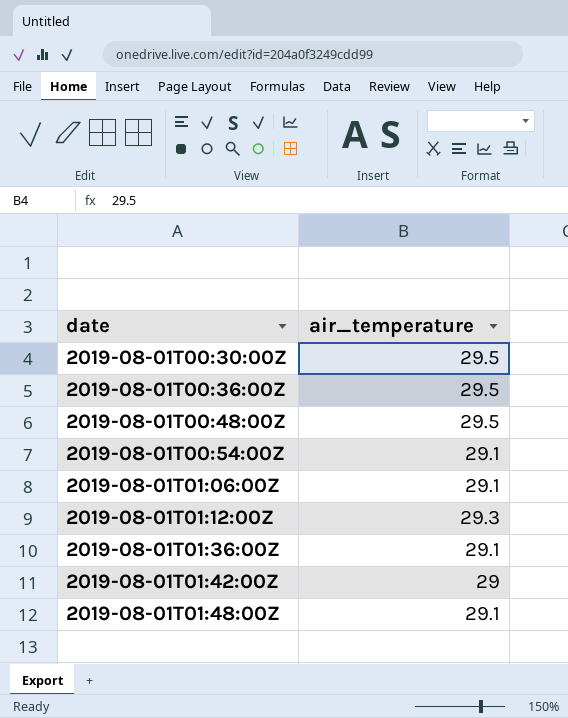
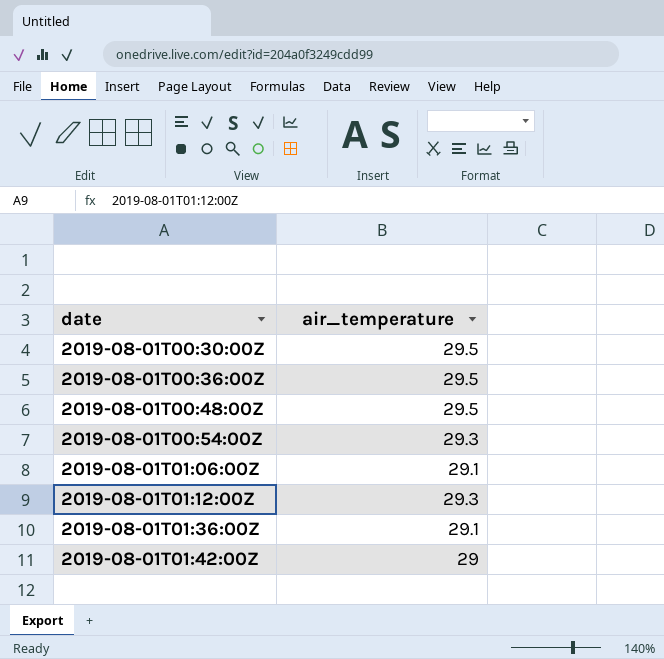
row 2019-08-01T01:48:00Z: 29.1 -> none
2019-08-01T00:54:00Z | air_temperature: 29.1 -> 29.3

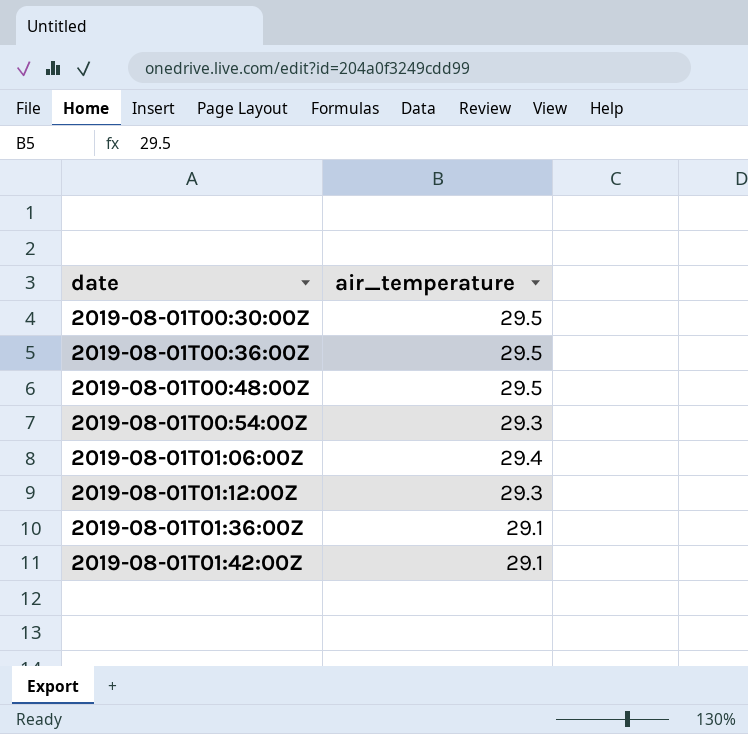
2019-08-01T01:06:00Z | air_temperature: 29.1 -> 29.4
2019-08-01T01:42:00Z | air_temperature: 29 -> 29.1

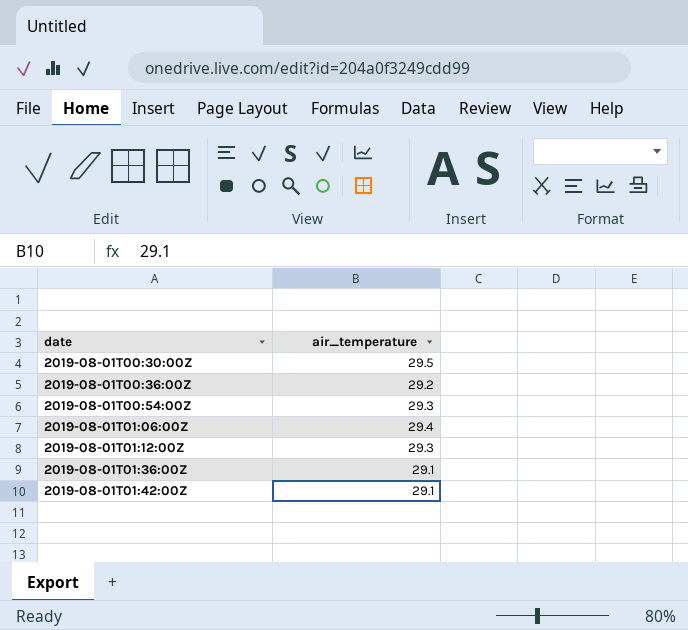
row 2019-08-01T00:48:00Z: 29.5 -> none
2019-08-01T00:36:00Z | air_temperature: 29.5 -> 29.2

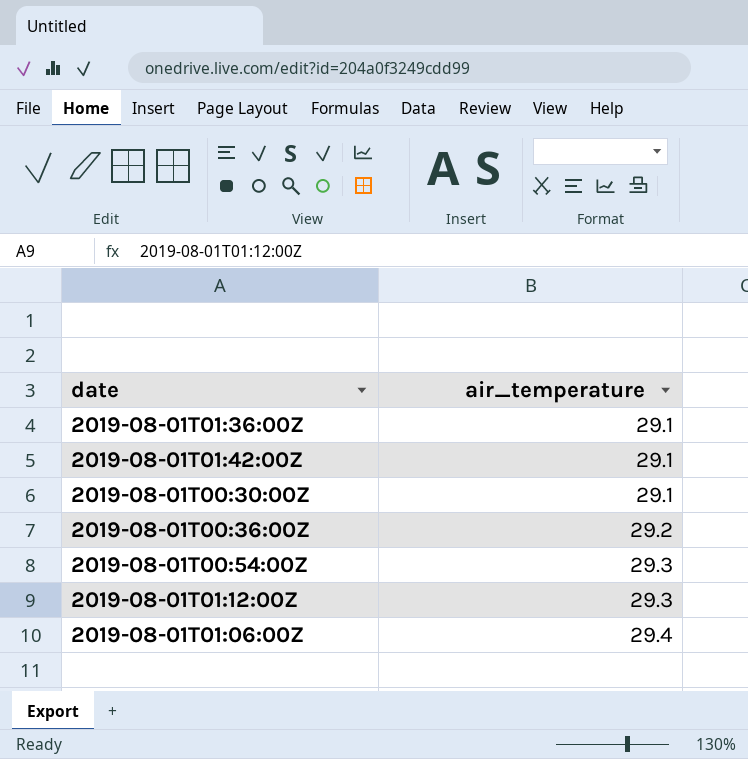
row order: date ascending -> air_temperature ascending
2019-08-01T00:30:00Z | air_temperature: 29.5 -> 29.1

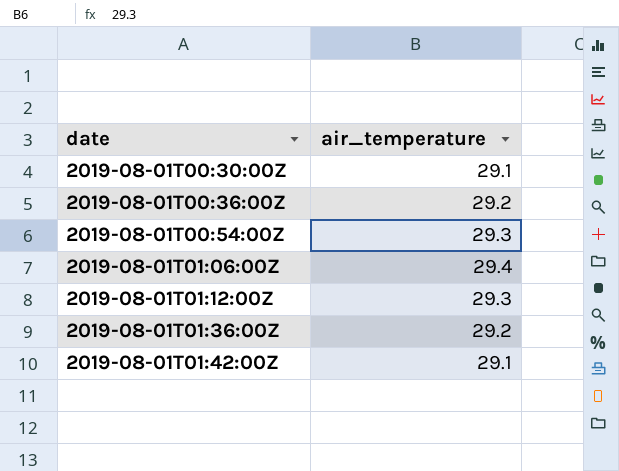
row order: air_temperature ascending -> date ascending
2019-08-01T01:36:00Z | air_temperature: 29.1 -> 29.2

